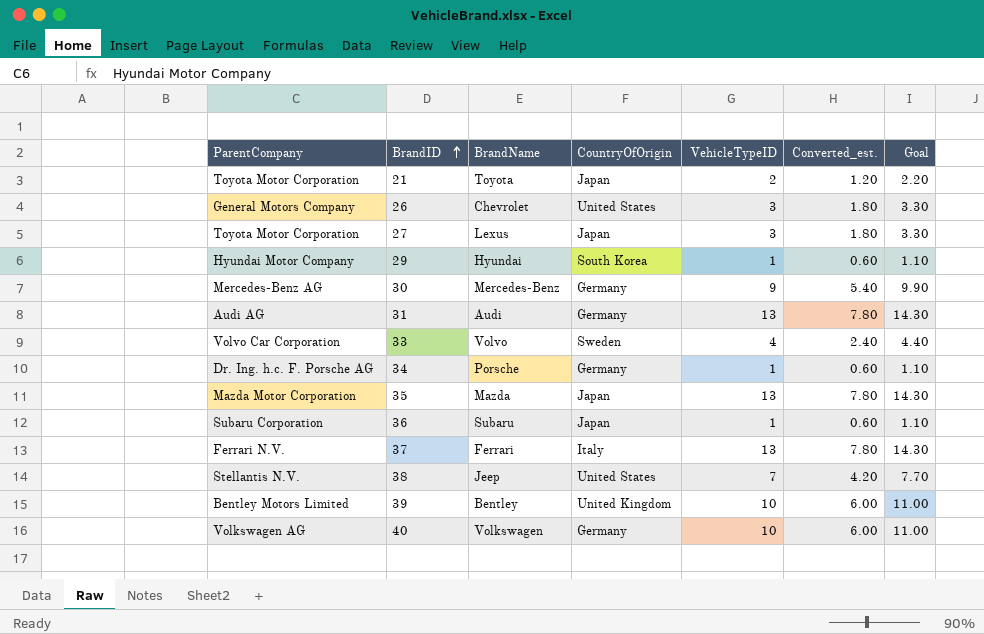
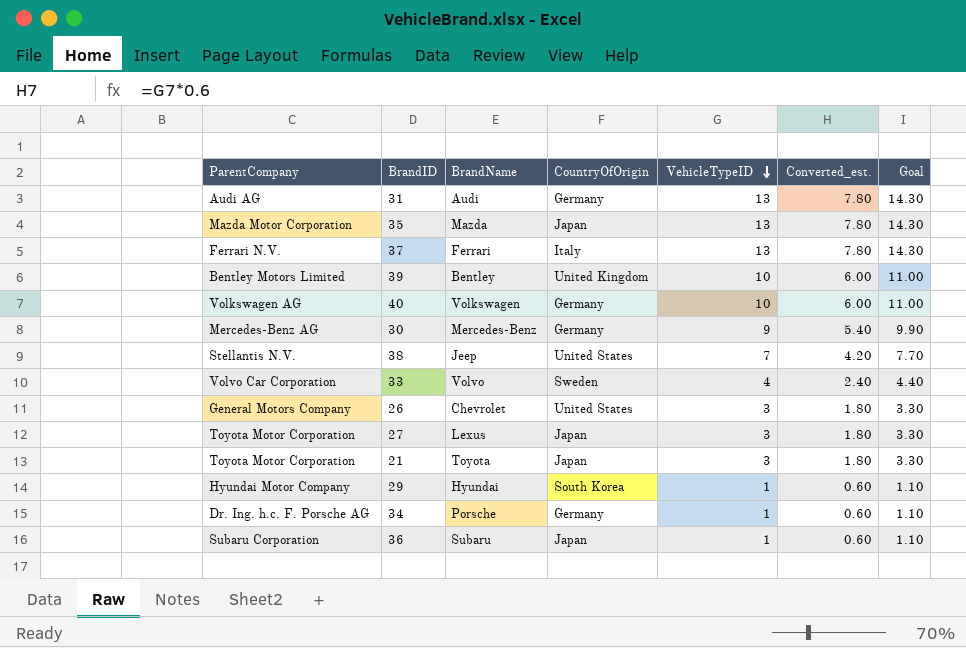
row order: BrandID ascending -> VehicleTypeID descending
21 | VehicleTypeID: 2 -> 3
21 | Converted_est.: 1.20 -> 1.80
21 | Goal: 2.20 -> 3.30

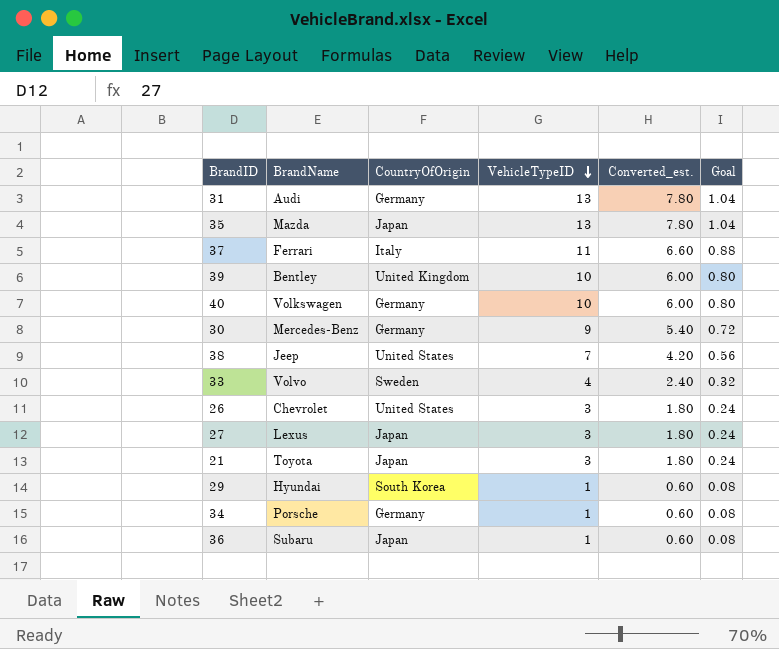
column ParentCompany | position: 1 -> none
column Goal | formula: [VehicleTypeID] * 1.1 -> [VehicleTypeID] * 0.08
37 | VehicleTypeID: 13 -> 11
37 | Converted_est.: 7.80 -> 6.60

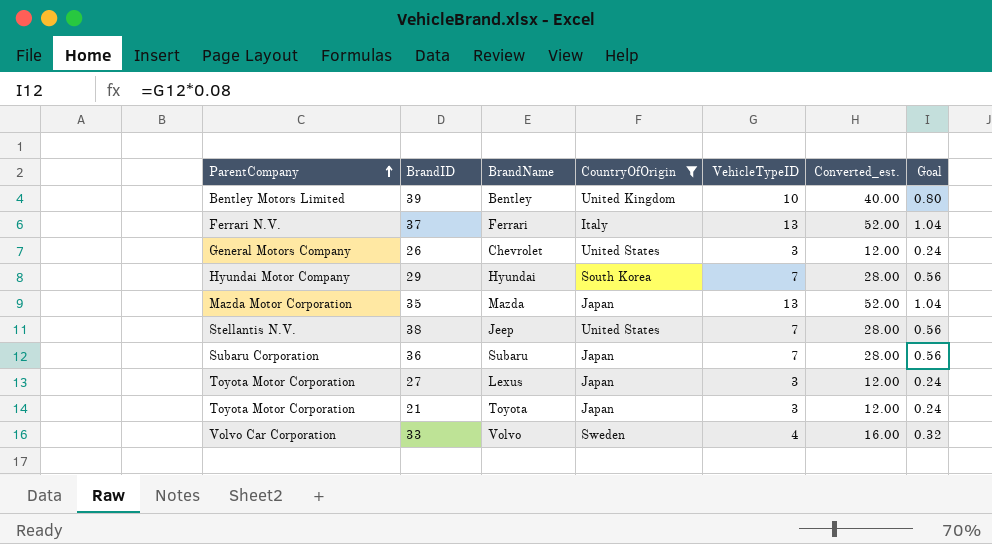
filter: none -> CountryOfOrigin != Germany
row order: VehicleTypeID descending -> ParentCompany ascending
column ParentCompany | position: none -> 1
column Converted_est. | formula: [VehicleTypeID] * 0.6 -> [VehicleTypeID] * 4
37 | VehicleTypeID: 11 -> 13
37 | Goal: 0.88 -> 1.04
29 | VehicleTypeID: 1 -> 7
29 | Goal: 0.08 -> 0.56
36 | VehicleTypeID: 1 -> 7
36 | Goal: 0.08 -> 0.56

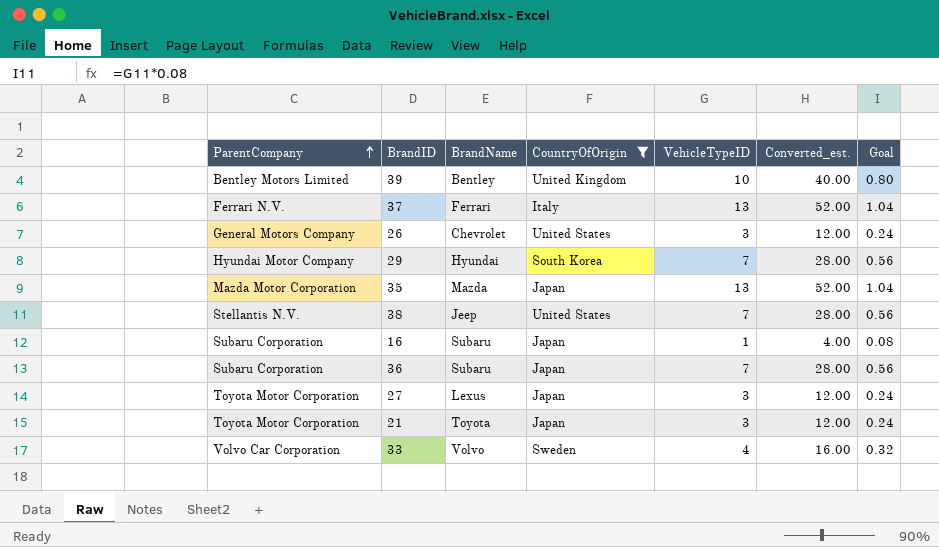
row 16: none -> Subaru Corporation | Subaru | Japan | 1 | 4.00 | 0.08

